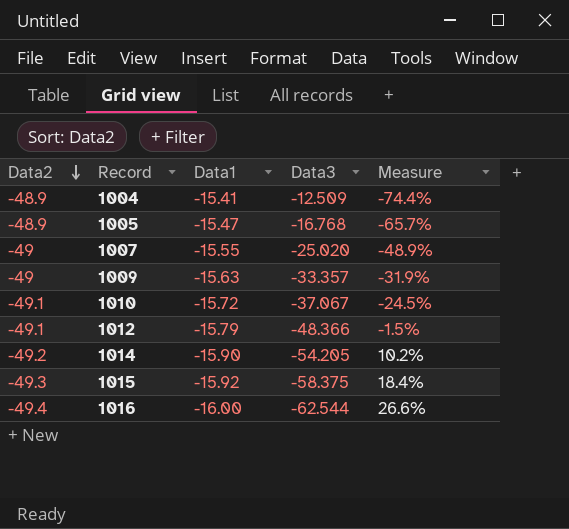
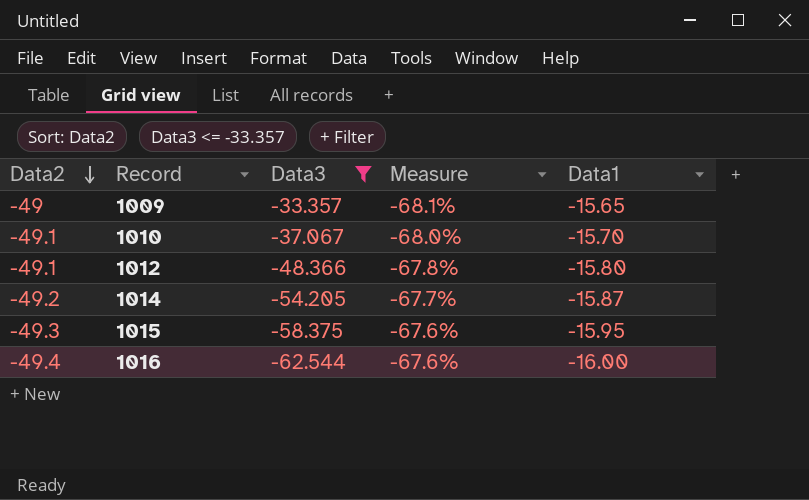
filter: none -> Data3 <= -33.357
column Measure | formula: ([Data3] - [Data2]) / [Data2] -> ([Data1] - [Data2]) / [Data2]
column Data1 | position: 3 -> 5
1009 | Data1: -15.63 -> -15.65
1010 | Data1: -15.72 -> -15.70
1012 | Data1: -15.79 -> -15.80
1014 | Data1: -15.90 -> -15.87
1015 | Data1: -15.92 -> -15.95

